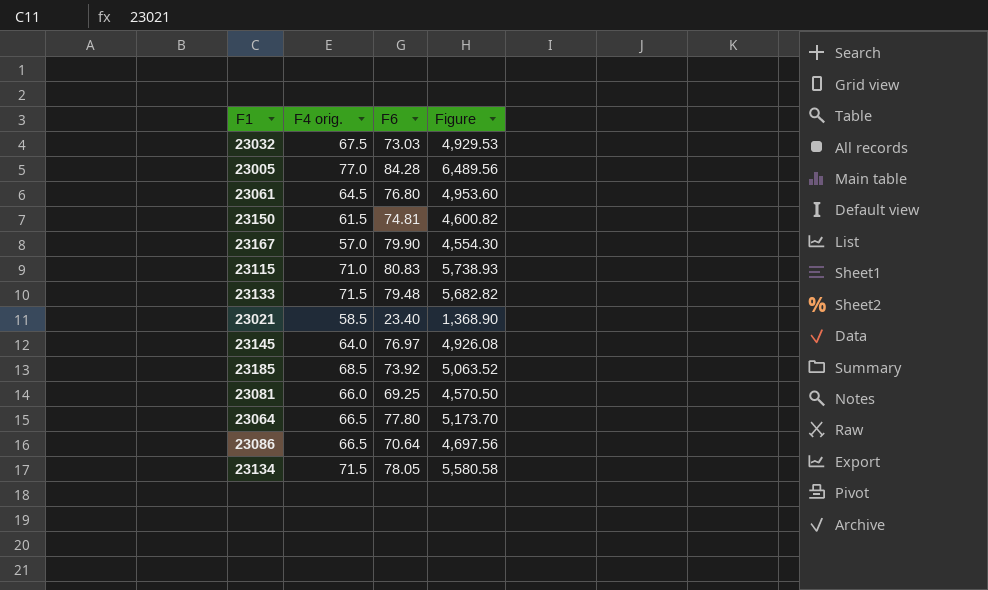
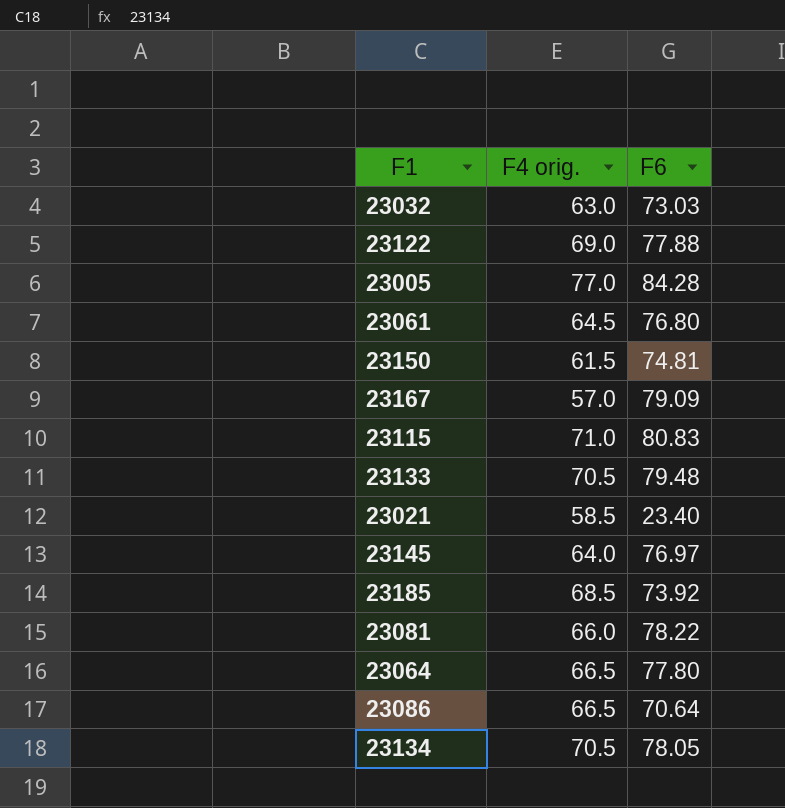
column Figure | formula: [F4 orig.] * [F6] -> none
23032 | F4 orig.: 67.5 -> 63.0
row 23122: none -> 69.0 | 77.88
23167 | F6: 79.90 -> 79.09
23133 | F4 orig.: 71.5 -> 70.5
23081 | F6: 69.25 -> 78.22
23134 | F4 orig.: 71.5 -> 70.5

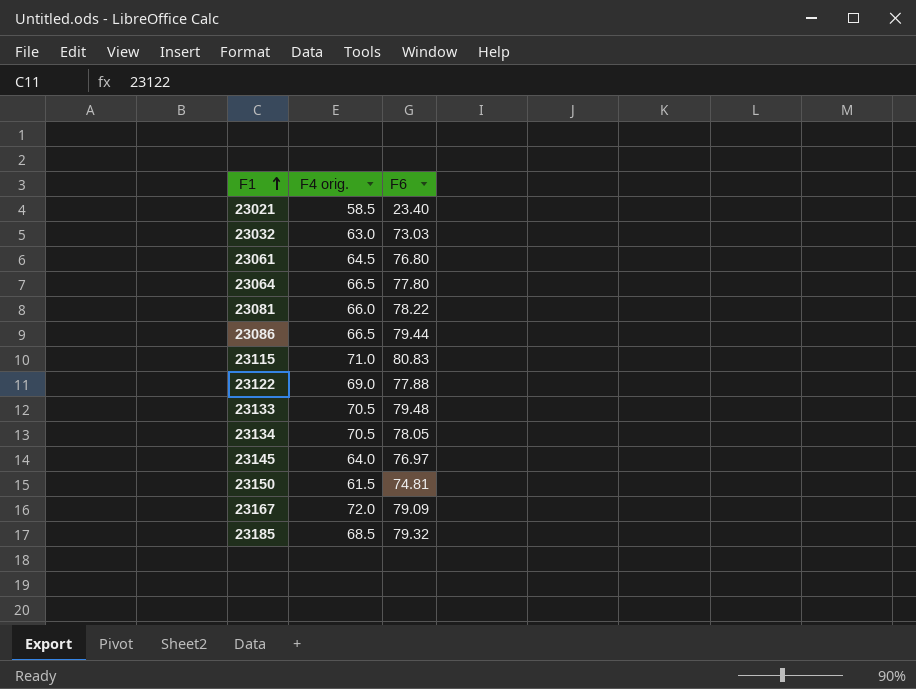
row order: none -> F1 ascending
row 23005: 77.0 | 84.28 -> none
23086 | F6: 70.64 -> 79.44
23167 | F4 orig.: 57.0 -> 72.0
23185 | F6: 73.92 -> 79.32

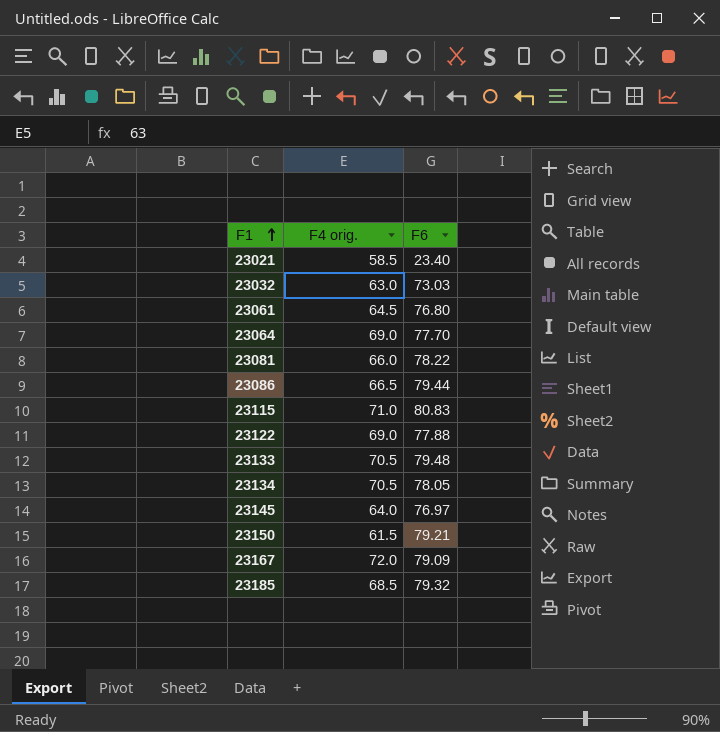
23064 | F4 orig.: 66.5 -> 69.0
23064 | F6: 77.80 -> 77.70
23150 | F6: 74.81 -> 79.21

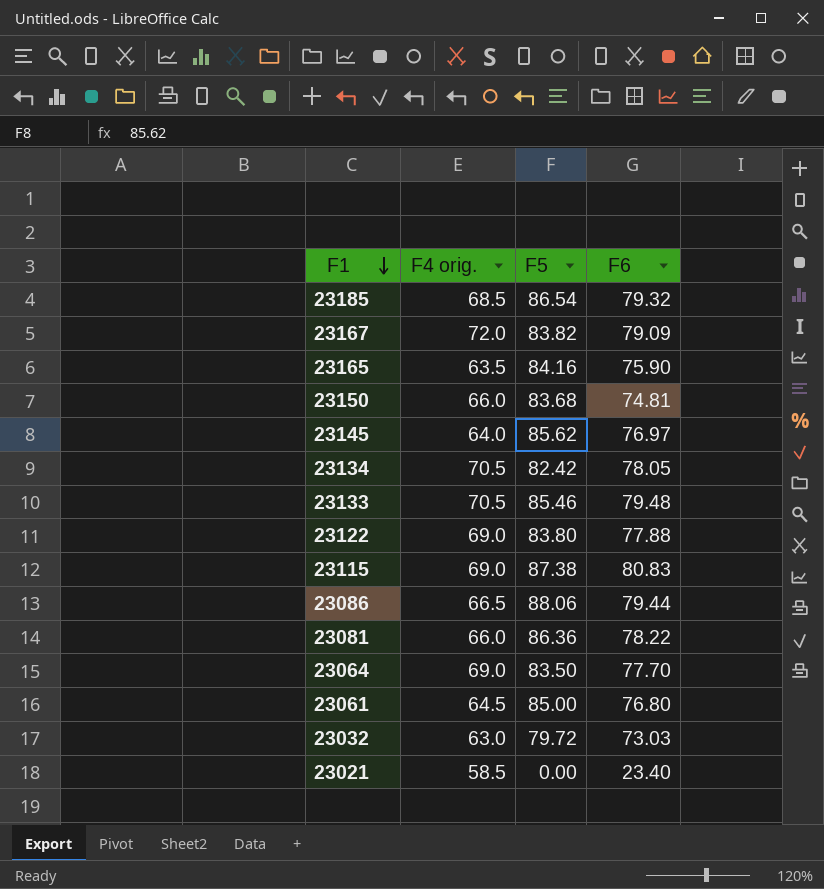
row order: F1 ascending -> F1 descending
column F5 | position: none -> 3
row 23165: none -> 63.5 | 84.16 | 75.90
23150 | F4 orig.: 61.5 -> 66.0
23150 | F6: 79.21 -> 74.81
23115 | F4 orig.: 71.0 -> 69.0

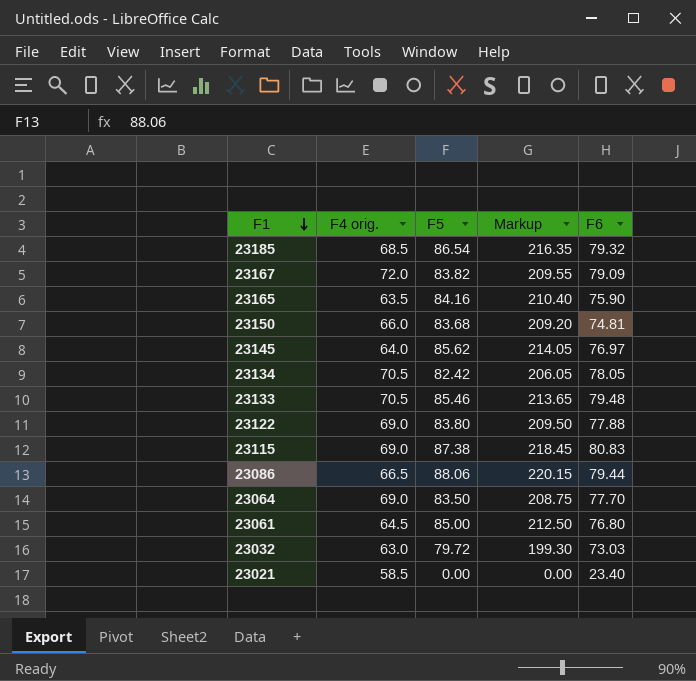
column Markup | formula: none -> [F5] * 2.5
row 23081: 66.0 | 86.36 | 78.22 -> none

